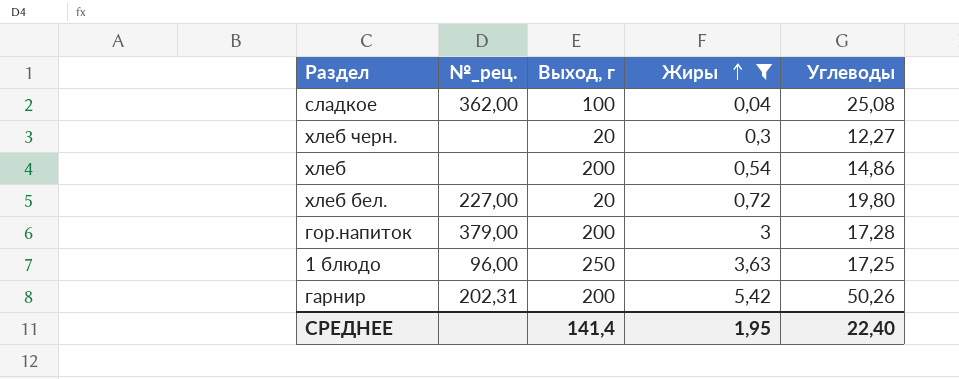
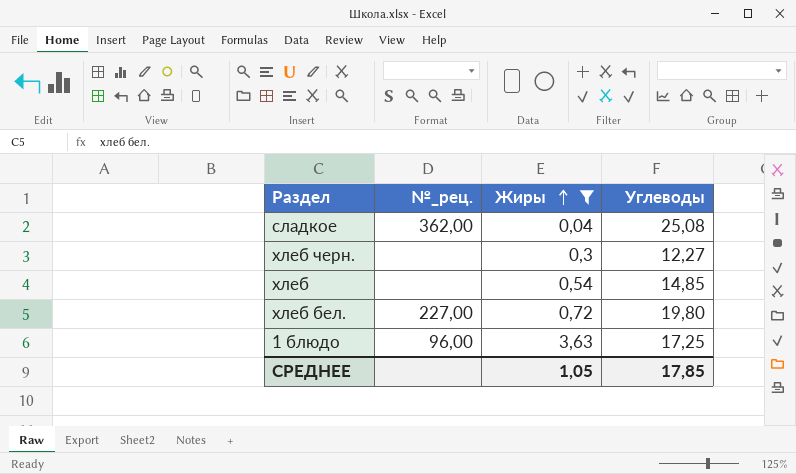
column Выход, г | position: 3 -> none
row гор.напиток: 379,00 | 200 | 3 | 17,28 -> none
row гарнир: 202,31 | 200 | 5,42 | 50,26 -> none
хлеб | Углеводы: 14,86 -> 14,85
СРЕДНЕЕ | Жиры: 1,95 -> 1,05
СРЕДНЕЕ | Углеводы: 22,40 -> 17,85

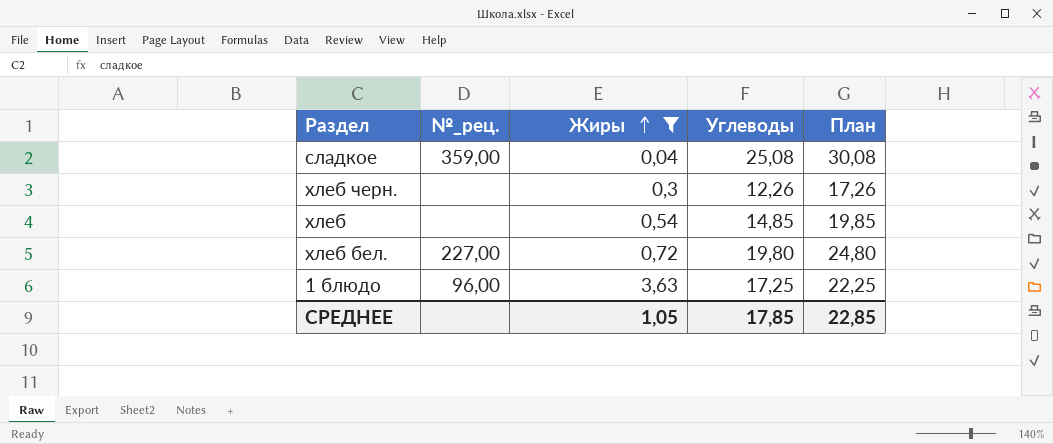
column План | formula: none -> [Углеводы] + 5
сладкое | №_рец.: 362,00 -> 359,00
хлеб черн. | Углеводы: 12,27 -> 12,26

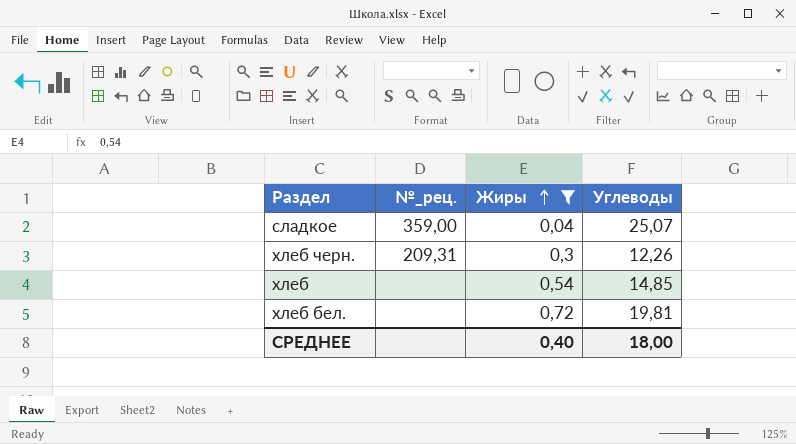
column План | formula: [Углеводы] + 5 -> none
row 1 блюдо: 96,00 | 3,63 | 17,25 | 22,25 -> none
сладкое | Углеводы: 25,08 -> 25,07
хлеб черн. | №_рец.: none -> 209,31
хлеб бел. | №_рец.: 227,00 -> none
хлеб бел. | Углеводы: 19,80 -> 19,81
СРЕДНЕЕ | Жиры: 1,05 -> 0,40
СРЕДНЕЕ | Углеводы: 17,85 -> 18,00

